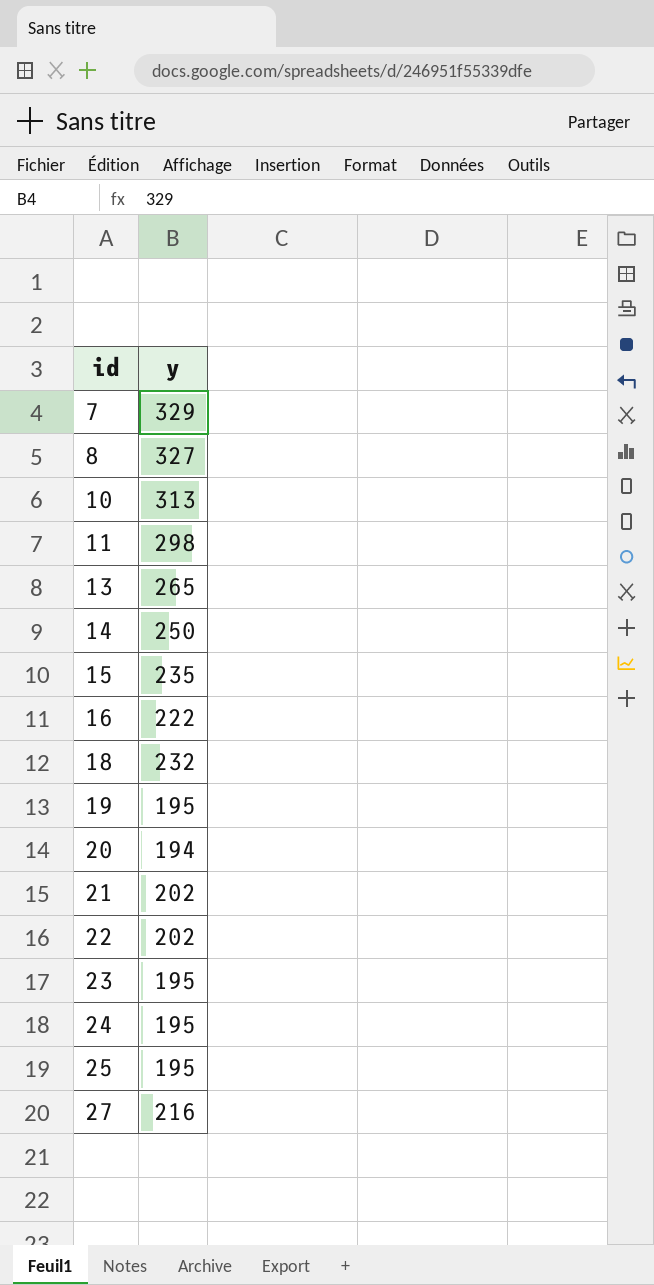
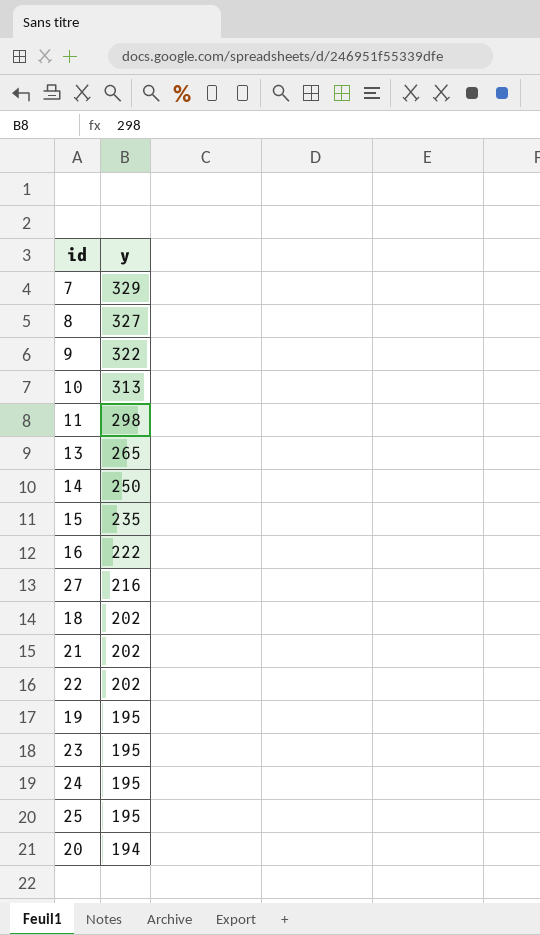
row order: id ascending -> y descending
row 9: none -> 322
18 | y: 232 -> 202

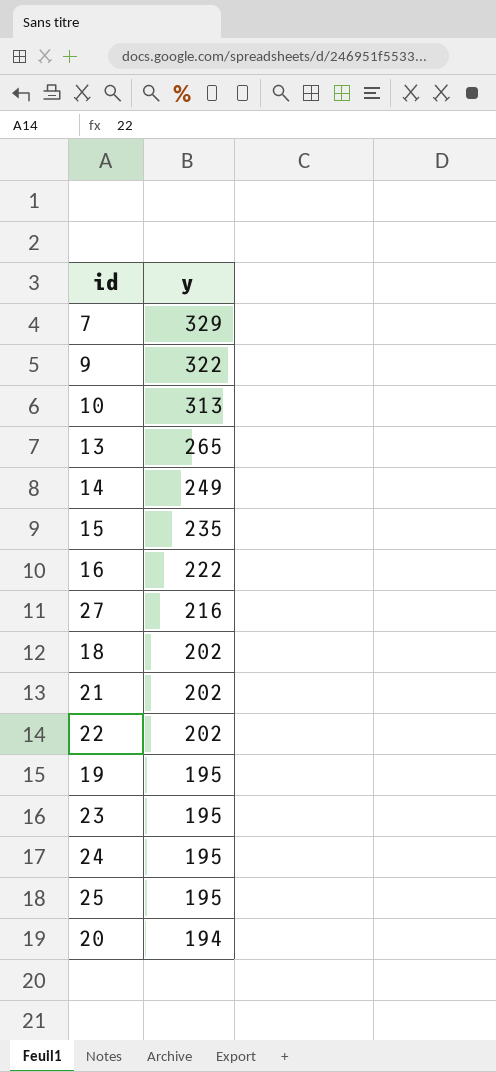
row 8: 327 -> none
row 11: 298 -> none
14 | y: 250 -> 249

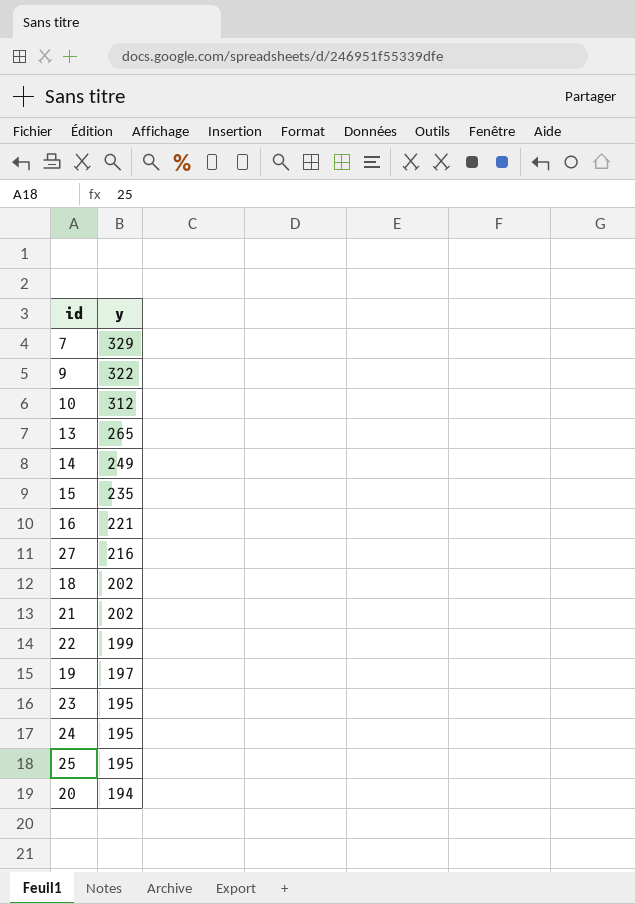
10 | y: 313 -> 312
16 | y: 222 -> 221
22 | y: 202 -> 199
19 | y: 195 -> 197

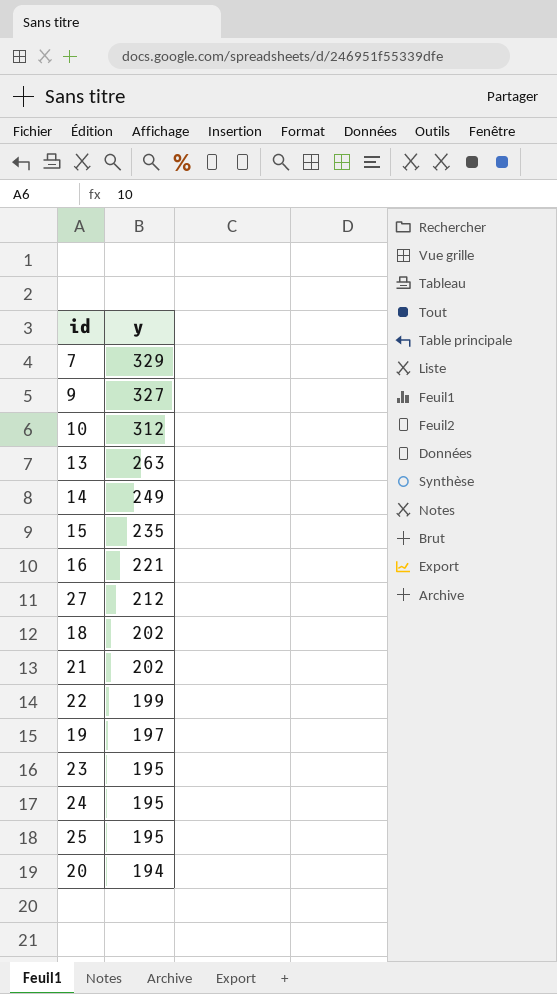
9 | y: 322 -> 327
13 | y: 265 -> 263
27 | y: 216 -> 212

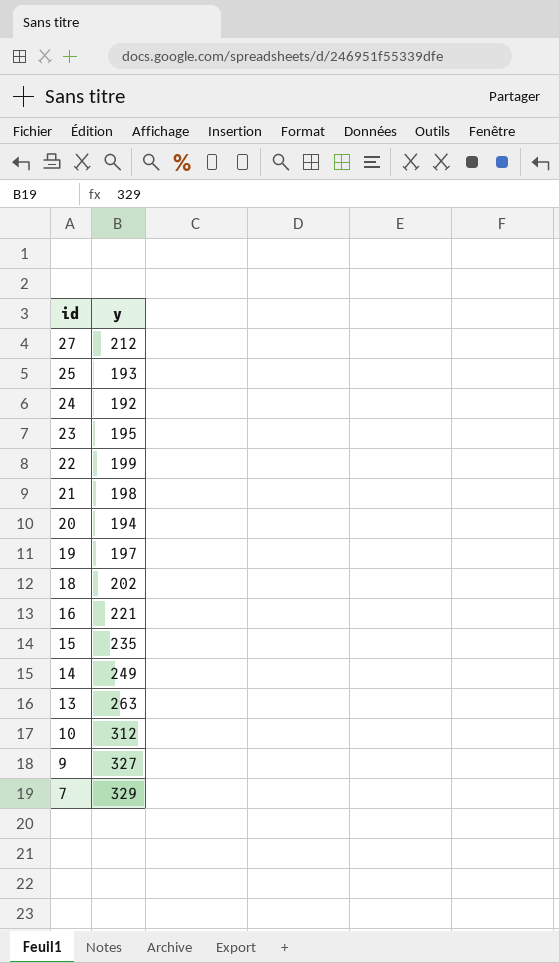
row order: y descending -> id descending
25 | y: 195 -> 193
24 | y: 195 -> 192
21 | y: 202 -> 198

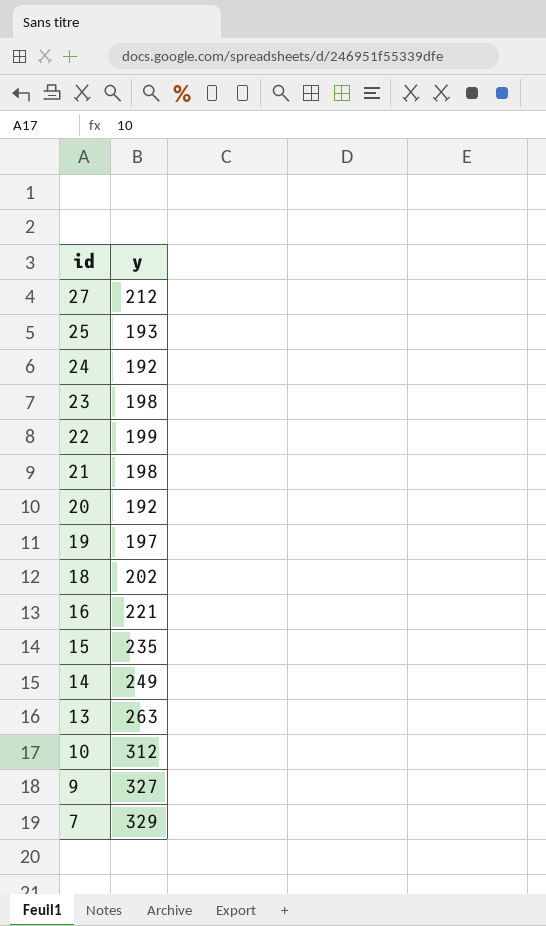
23 | y: 195 -> 198
20 | y: 194 -> 192

